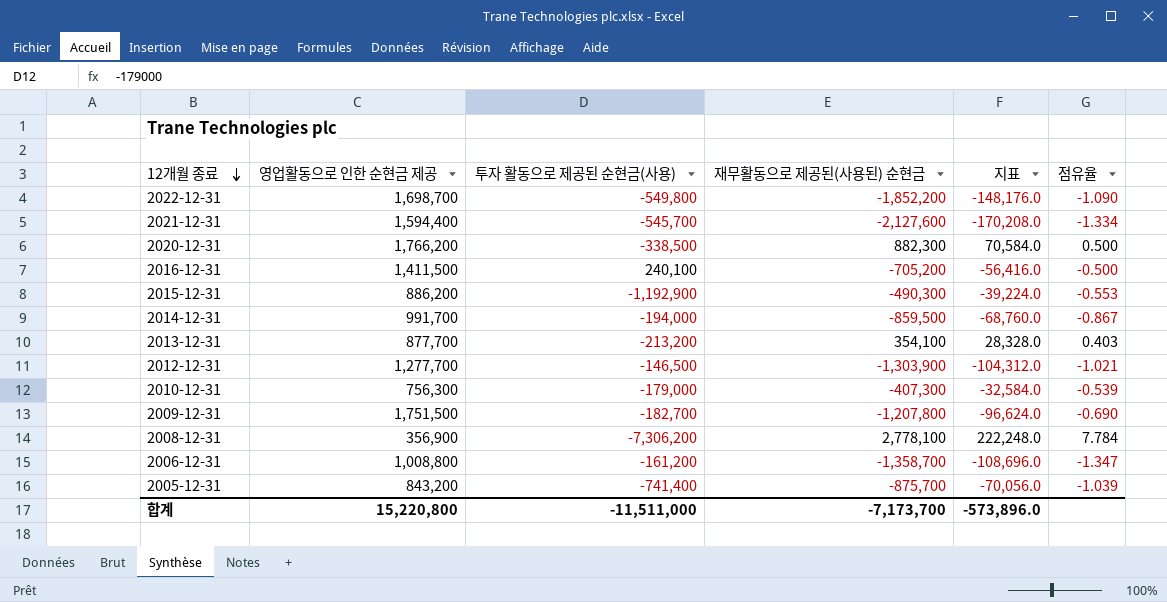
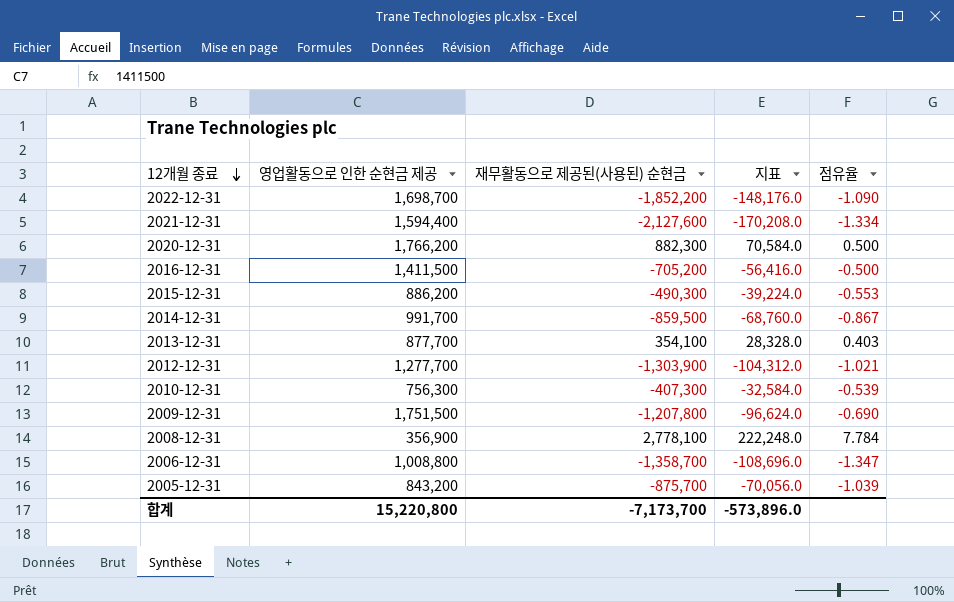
column 투자 활동으로 제공된 순현금(사용) | position: 3 -> none

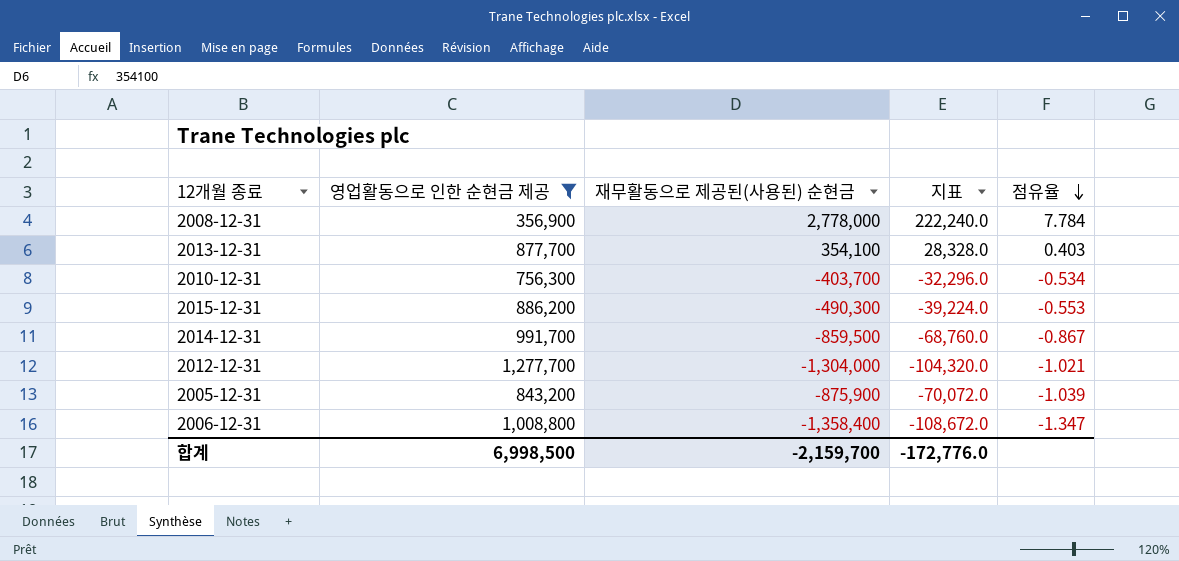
filter: none -> 영업활동으로 인한 순현금 제공 <= 1,277,700
row order: 12개월 종료 descending -> 점유율 descending
2008-12-31 | 재무활동으로 제공된(사용된) 순현금: 2,778,100 -> 2,778,000
2008-12-31 | 지표: 222,248.0 -> 222,240.0
2010-12-31 | 재무활동으로 제공된(사용된) 순현금: -407,300 -> -403,700
2010-12-31 | 지표: -32,584.0 -> -32,296.0
2010-12-31 | 점유율: -0.539 -> -0.534
2012-12-31 | 재무활동으로 제공된(사용된) 순현금: -1,303,900 -> -1,304,000
2012-12-31 | 지표: -104,312.0 -> -104,320.0
2005-12-31 | 재무활동으로 제공된(사용된) 순현금: -875,700 -> -875,900
2005-12-31 | 지표: -70,056.0 -> -70,072.0
2006-12-31 | 재무활동으로 제공된(사용된) 순현금: -1,358,700 -> -1,358,400
2006-12-31 | 지표: -108,696.0 -> -108,672.0
합계 | 영업활동으로 인한 순현금 제공: 15,220,800 -> 6,998,500
합계 | 재무활동으로 제공된(사용된) 순현금: -7,173,700 -> -2,159,700
합계 | 지표: -573,896.0 -> -172,776.0

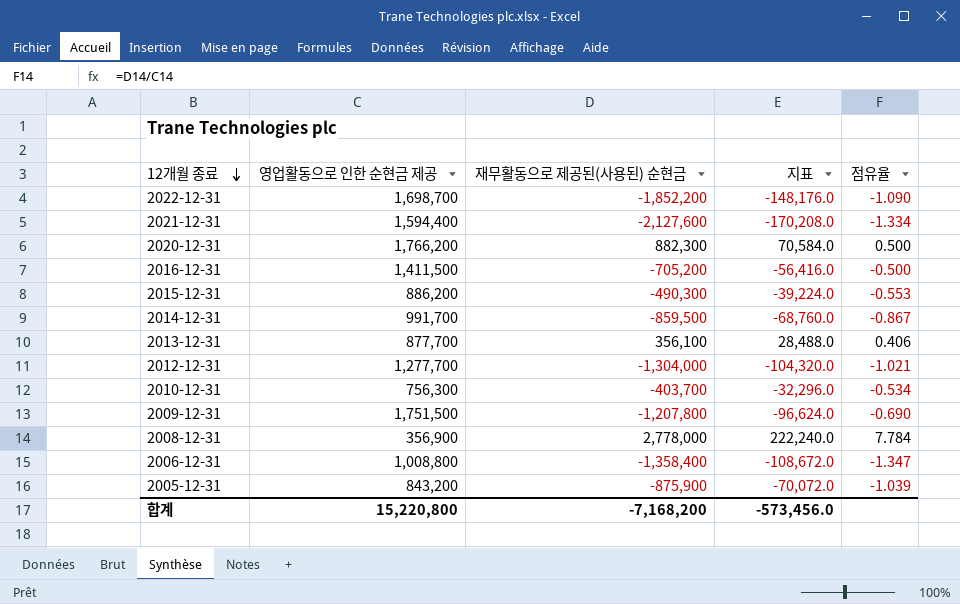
filter: 영업활동으로 인한 순현금 제공 <= 1,277,700 -> none
row order: 점유율 descending -> 12개월 종료 descending
2013-12-31 | 재무활동으로 제공된(사용된) 순현금: 354,100 -> 356,100
2013-12-31 | 지표: 28,328.0 -> 28,488.0
2013-12-31 | 점유율: 0.403 -> 0.406
합계 | 영업활동으로 인한 순현금 제공: 6,998,500 -> 15,220,800
합계 | 재무활동으로 제공된(사용된) 순현금: -2,159,700 -> -7,168,200
합계 | 지표: -172,776.0 -> -573,456.0

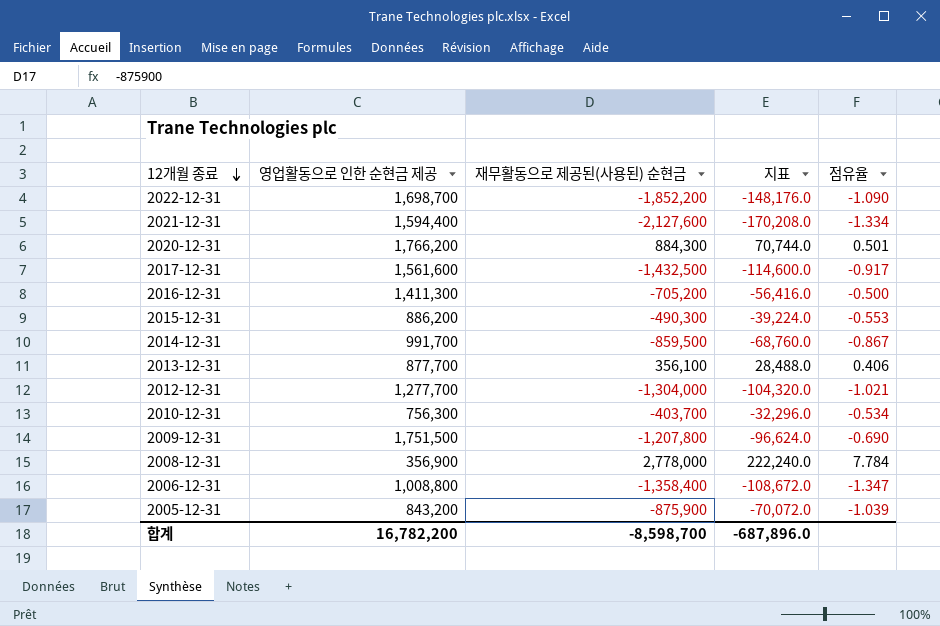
2020-12-31 | 재무활동으로 제공된(사용된) 순현금: 882,300 -> 884,300
2020-12-31 | 지표: 70,584.0 -> 70,744.0
2020-12-31 | 점유율: 0.500 -> 0.501
row 2017-12-31: none -> 1,561,600 | -1,432,500 | -114,600.0 | -0.917
2016-12-31 | 영업활동으로 인한 순현금 제공: 1,411,500 -> 1,411,300
합계 | 영업활동으로 인한 순현금 제공: 15,220,800 -> 16,782,200
합계 | 재무활동으로 제공된(사용된) 순현금: -7,168,200 -> -8,598,700
합계 | 지표: -573,456.0 -> -687,896.0

